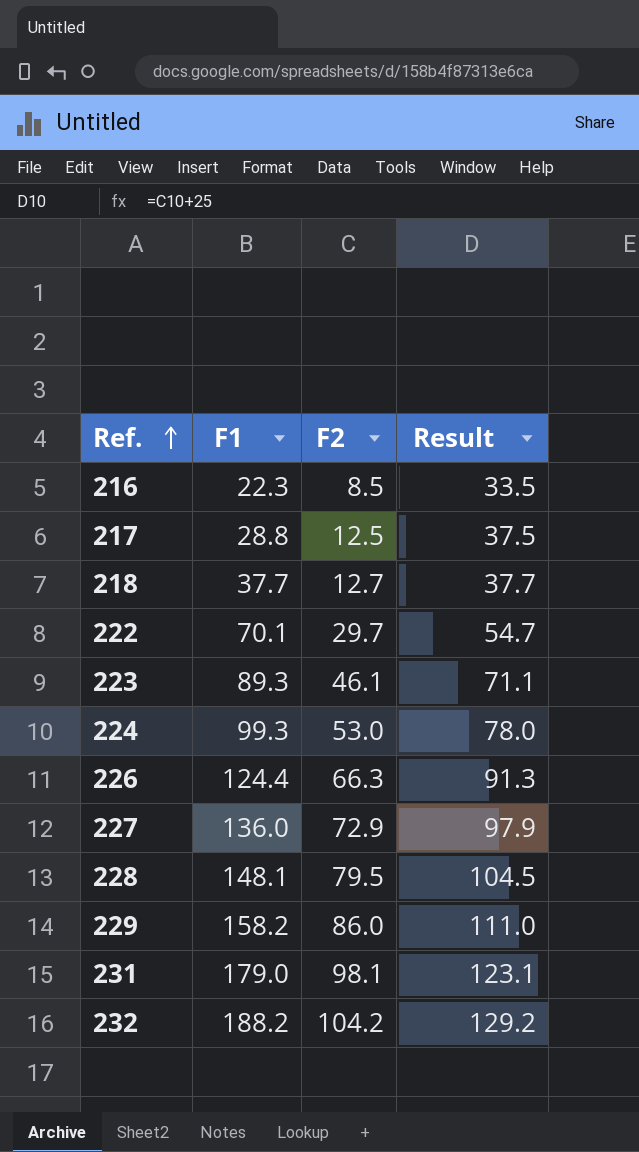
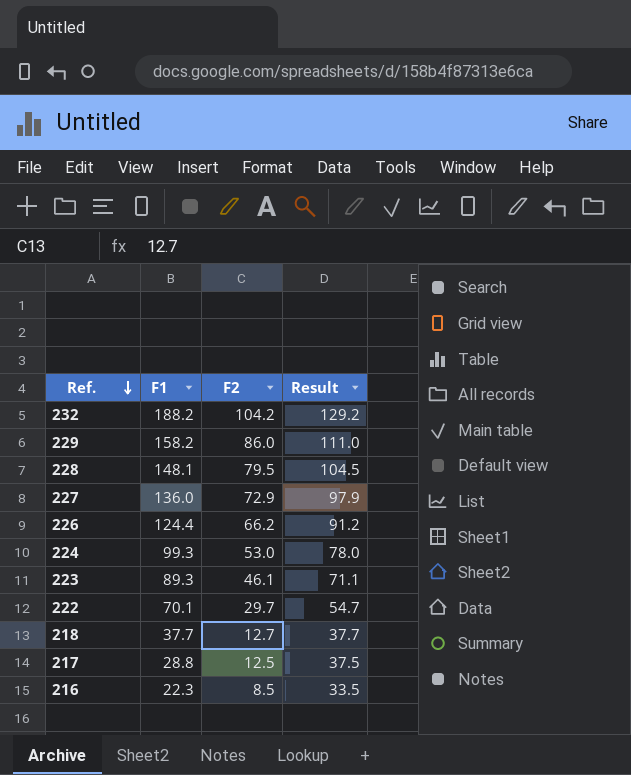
row order: Ref. ascending -> Ref. descending
row 231: 179.0 | 98.1 | 123.1 -> none
226 | F2: 66.3 -> 66.2
226 | Result: 91.3 -> 91.2

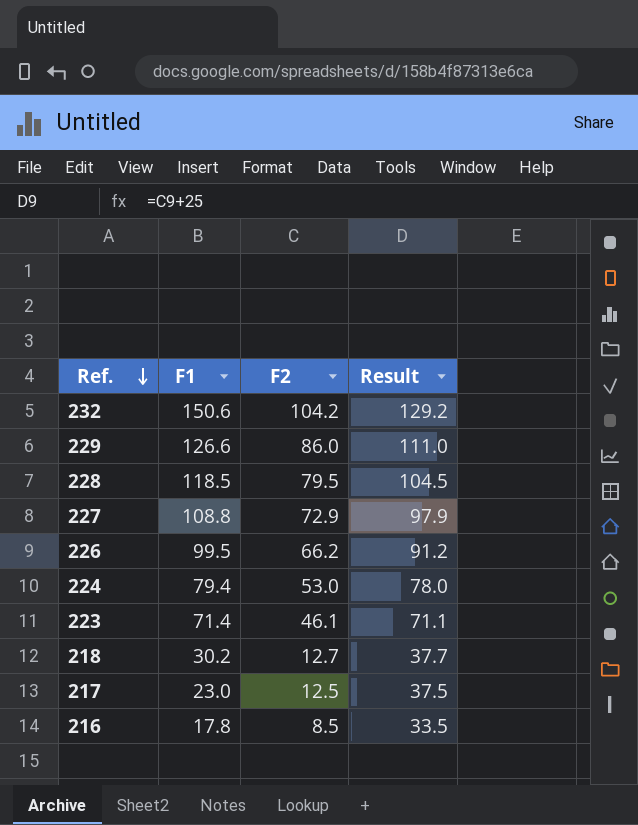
row 222: 70.1 | 29.7 | 54.7 -> none
232 | F1: 188.2 -> 150.6
229 | F1: 158.2 -> 126.6
228 | F1: 148.1 -> 118.5
227 | F1: 136.0 -> 108.8
226 | F1: 124.4 -> 99.5
224 | F1: 99.3 -> 79.4
223 | F1: 89.3 -> 71.4
218 | F1: 37.7 -> 30.2
217 | F1: 28.8 -> 23.0
216 | F1: 22.3 -> 17.8

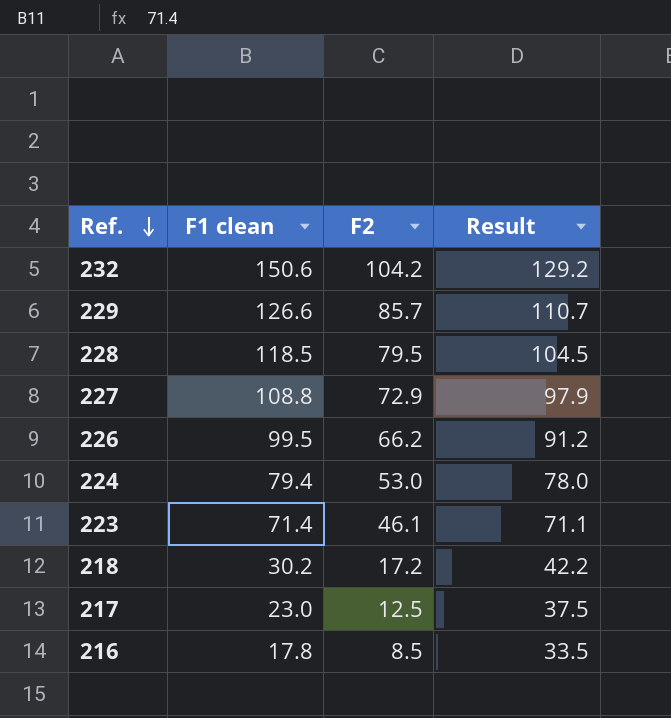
column name: F1 -> F1 clean
229 | F2: 86.0 -> 85.7
229 | Result: 111.0 -> 110.7
218 | F2: 12.7 -> 17.2
218 | Result: 37.7 -> 42.2

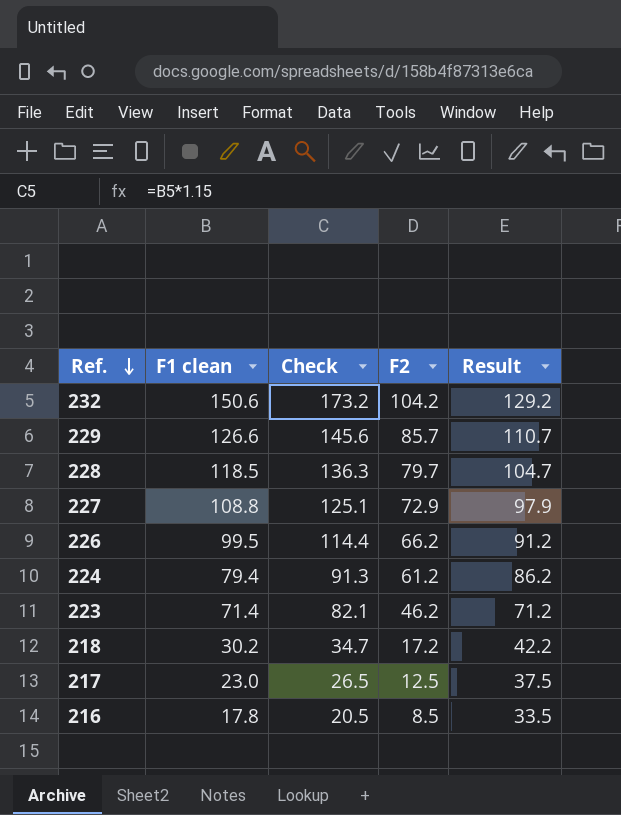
column Check | formula: none -> [F1 clean] * 1.15
228 | F2: 79.5 -> 79.7
228 | Result: 104.5 -> 104.7
224 | F2: 53.0 -> 61.2
224 | Result: 78.0 -> 86.2
223 | F2: 46.1 -> 46.2
223 | Result: 71.1 -> 71.2

